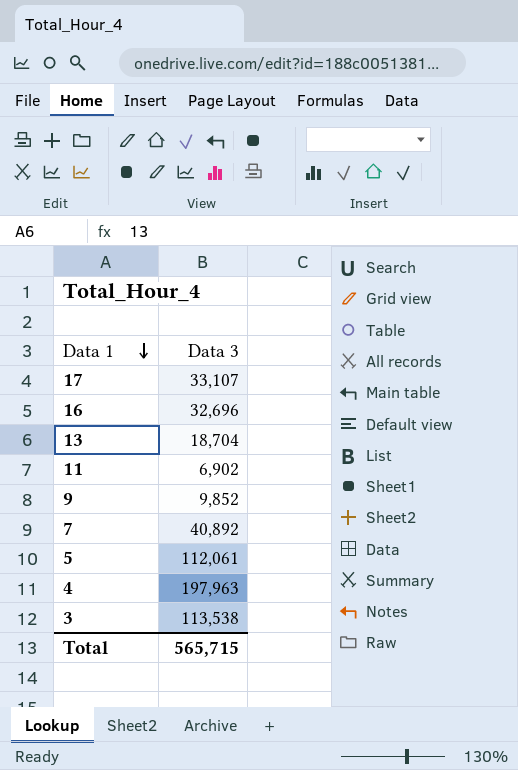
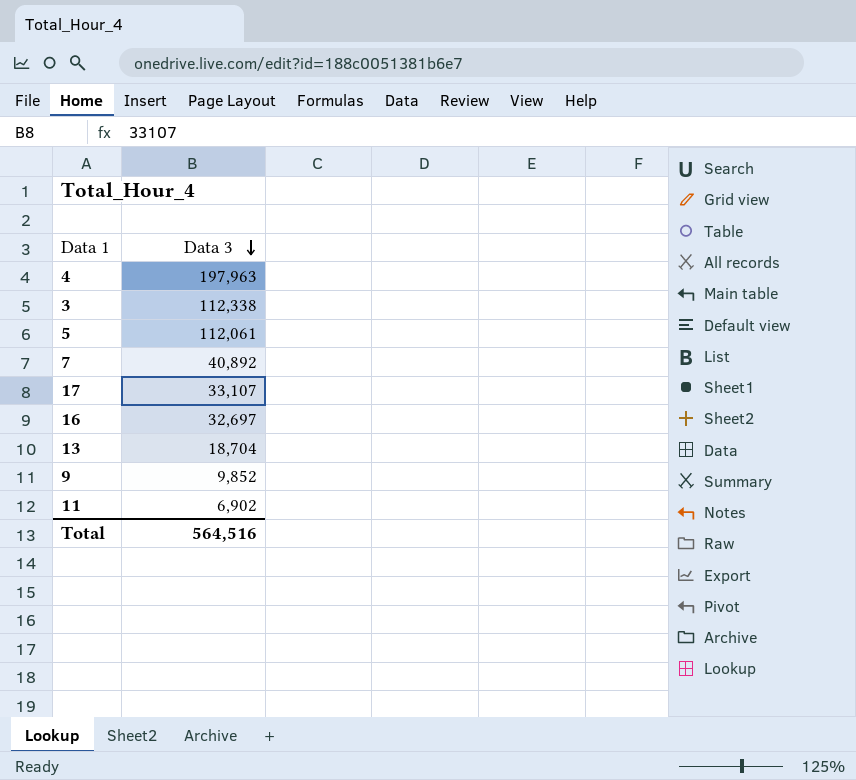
row order: Data 1 descending -> Data 3 descending
3 | Data 3: 113,538 -> 112,338
16 | Data 3: 32,696 -> 32,697
Total | Data 3: 565,715 -> 564,516

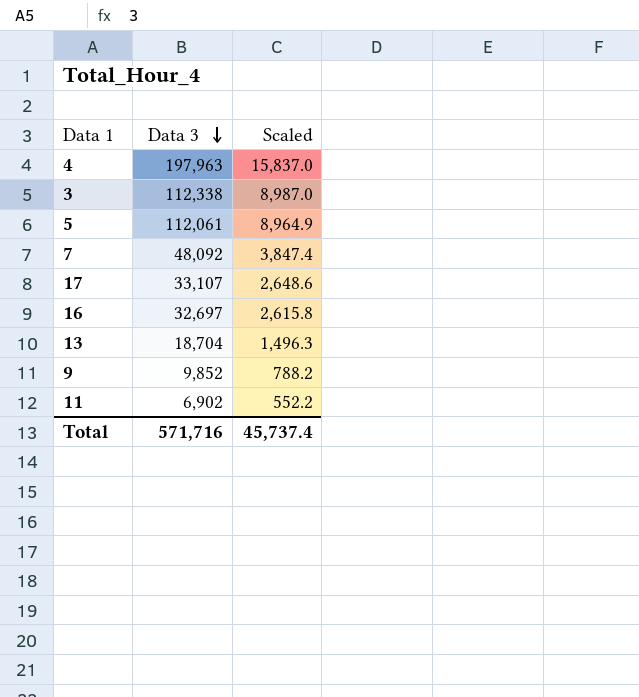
column Scaled | formula: none -> [Data 3] * 0.08
7 | Data 3: 40,892 -> 48,092
Total | Data 3: 564,516 -> 571,716

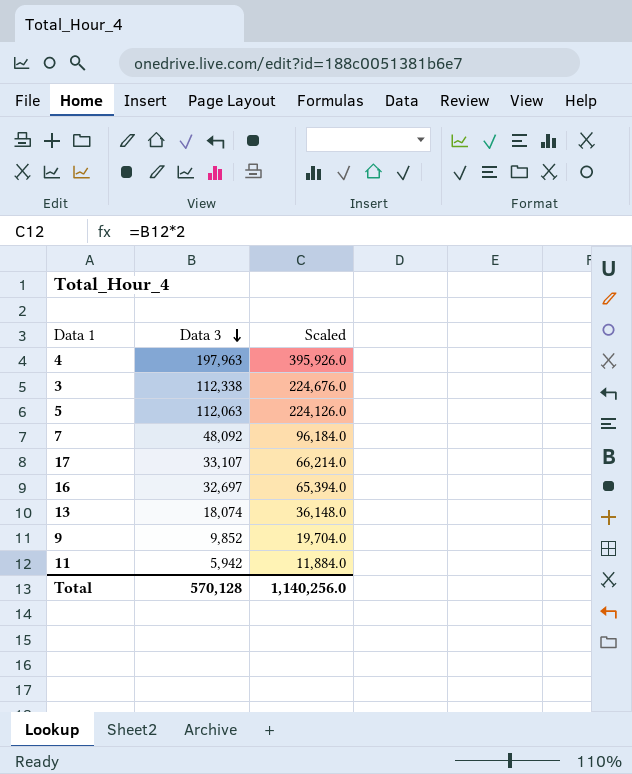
column Scaled | formula: [Data 3] * 0.08 -> [Data 3] * 2
5 | Data 3: 112,061 -> 112,063
13 | Data 3: 18,704 -> 18,074
11 | Data 3: 6,902 -> 5,942
Total | Data 3: 571,716 -> 570,128
Total | Scaled: 45,737.4 -> 1,140,256.0

